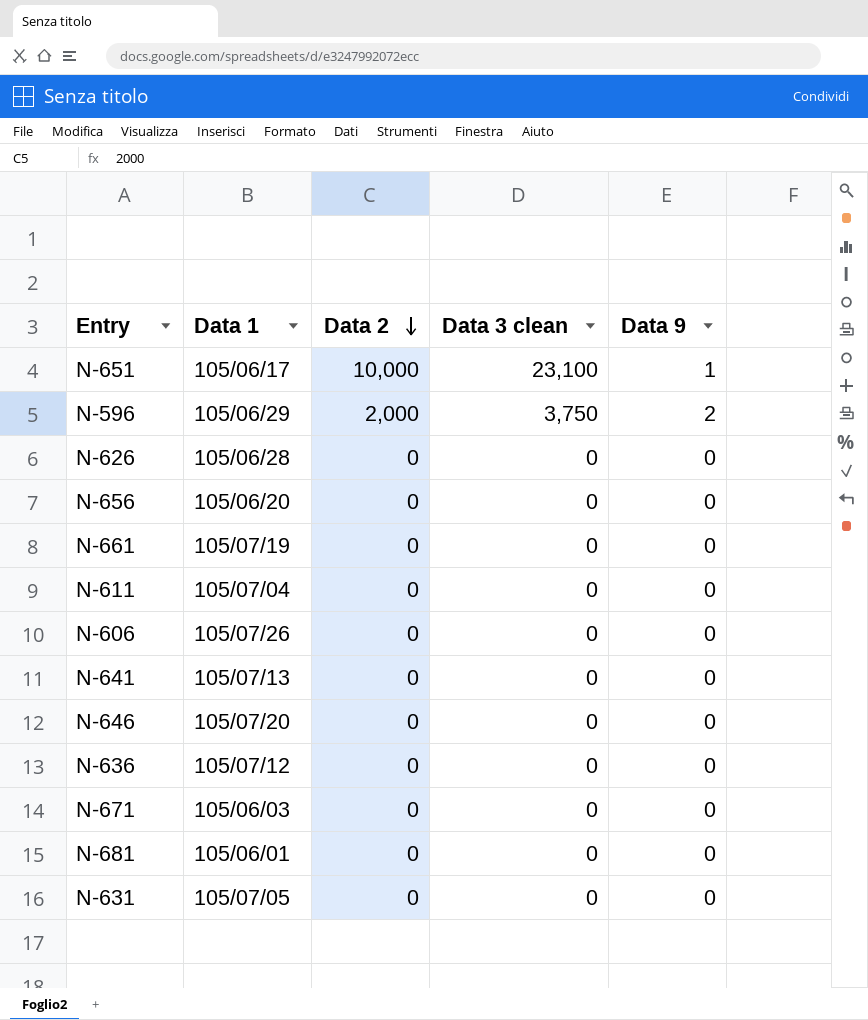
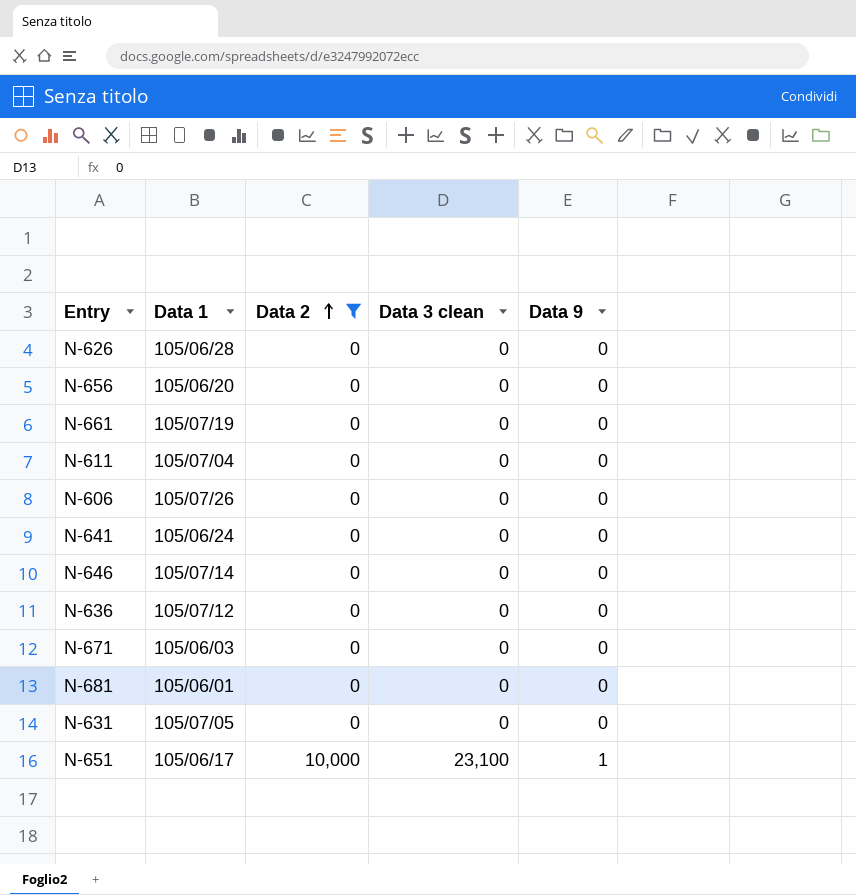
filter: none -> Data 2 != 2,000
row order: Data 2 descending -> Data 2 ascending
N-641 | Data 1: 105/07/13 -> 105/06/24
N-646 | Data 1: 105/07/20 -> 105/07/14

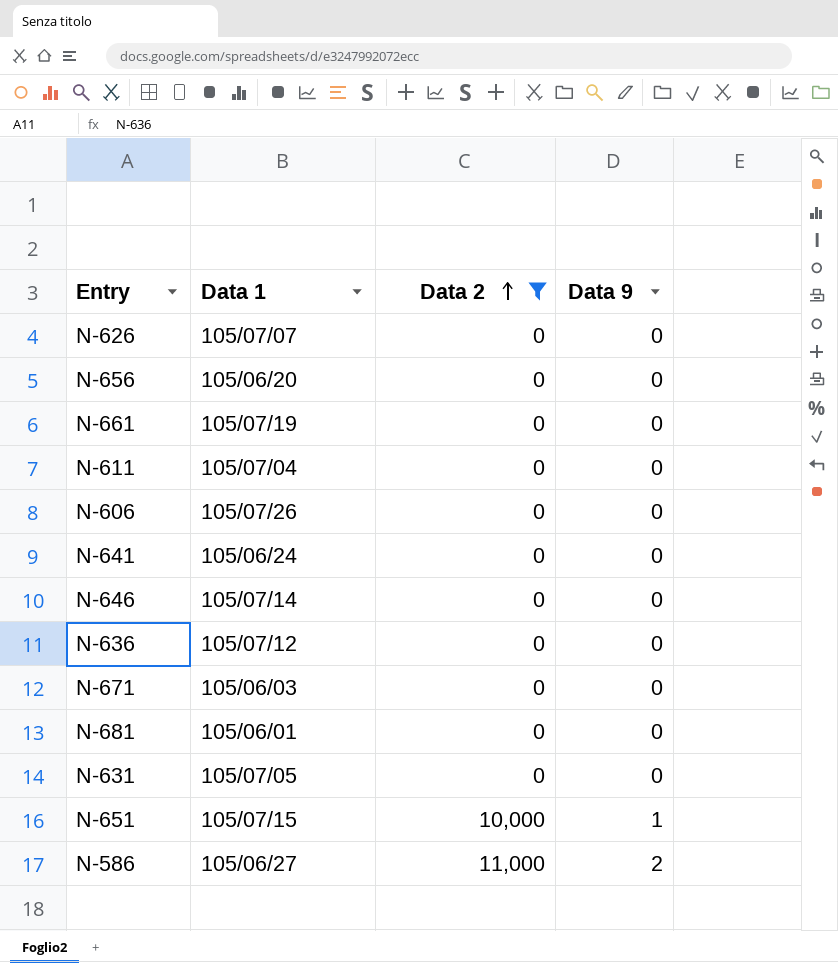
column Data 3 clean | position: 4 -> none
N-626 | Data 1: 105/06/28 -> 105/07/07
N-651 | Data 1: 105/06/17 -> 105/07/15
row N-586: none -> 105/06/27 | 11,000 | 2

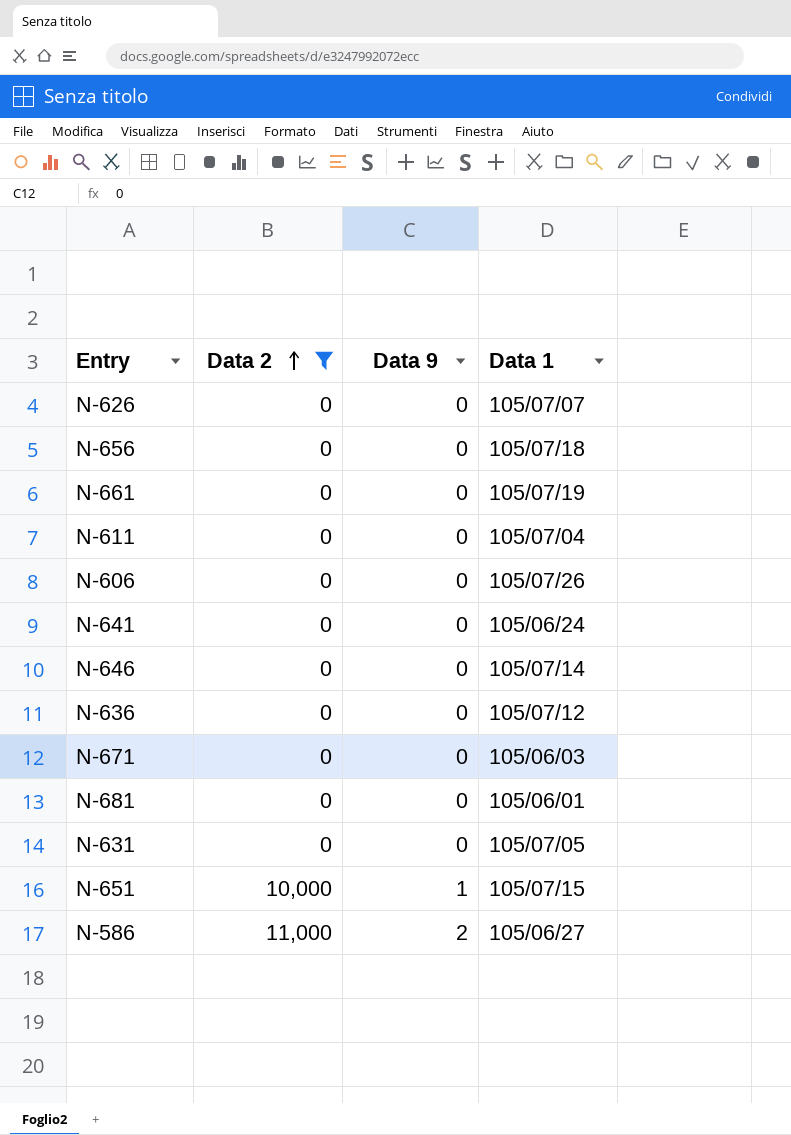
column Data 1 | position: 2 -> 4
N-656 | Data 1: 105/06/20 -> 105/07/18

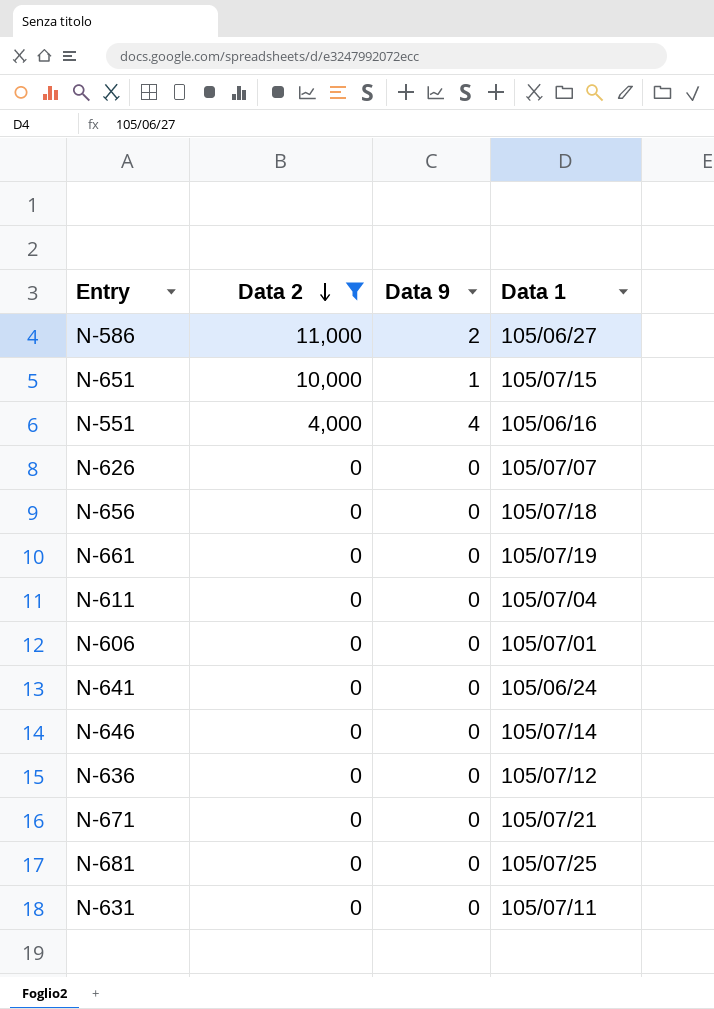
row order: Data 2 ascending -> Data 2 descending
row N-551: none -> 4,000 | 4 | 105/06/16
N-606 | Data 1: 105/07/26 -> 105/07/01
N-671 | Data 1: 105/06/03 -> 105/07/21
N-681 | Data 1: 105/06/01 -> 105/07/25
N-631 | Data 1: 105/07/05 -> 105/07/11

